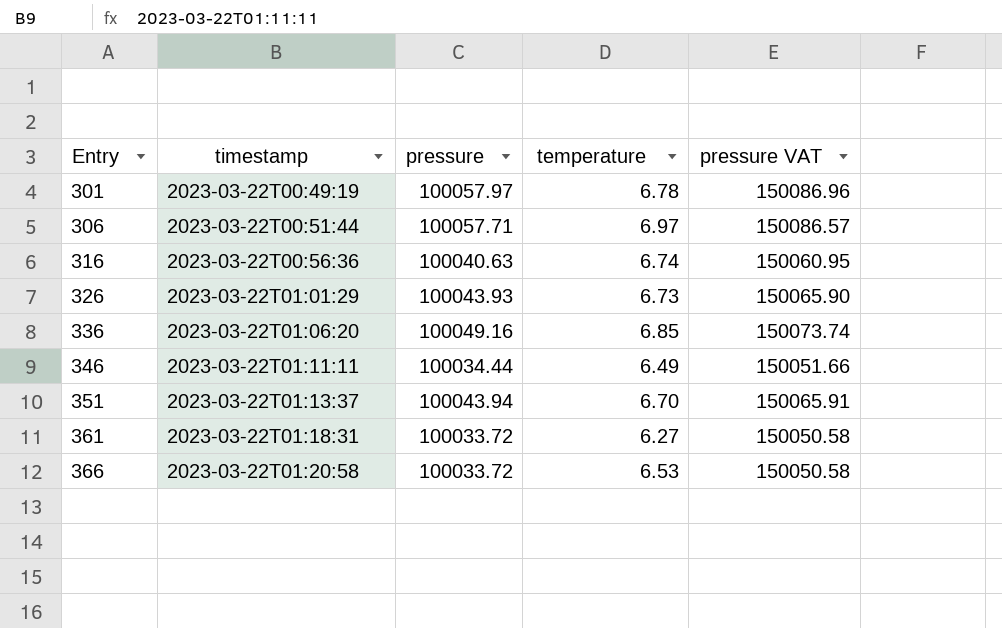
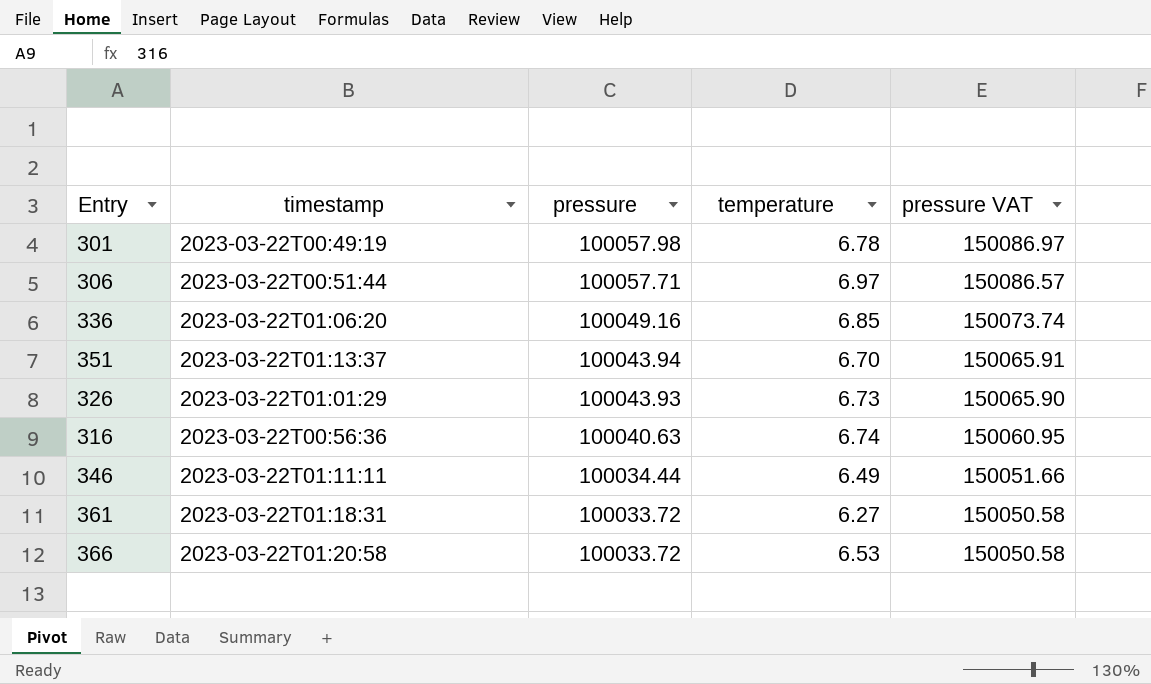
row order: Entry ascending -> pressure descending
301 | pressure: 100057.97 -> 100057.98
301 | pressure VAT: 150086.96 -> 150086.97

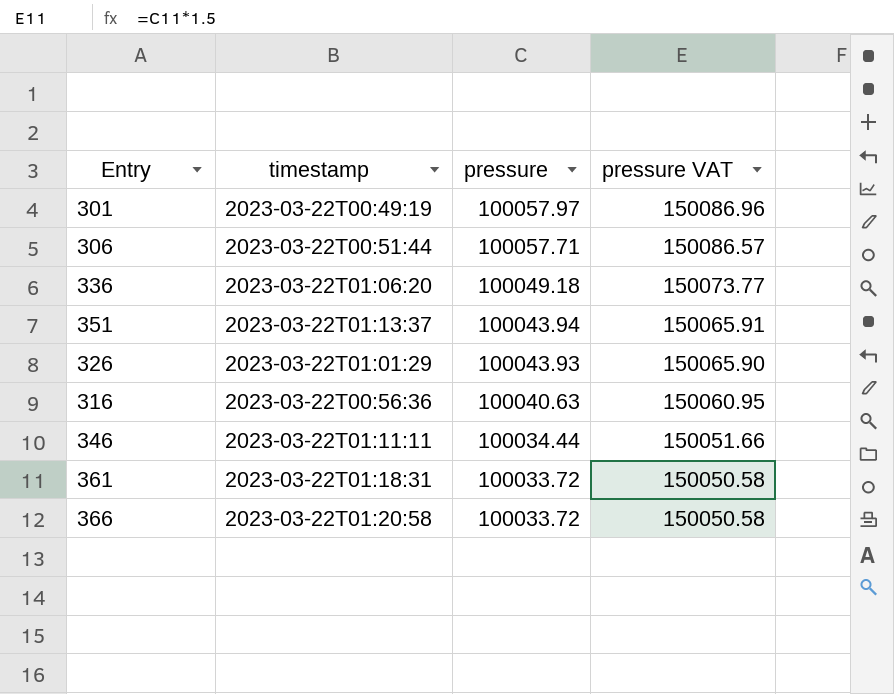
column temperature | position: 4 -> none
301 | pressure: 100057.98 -> 100057.97
301 | pressure VAT: 150086.97 -> 150086.96
336 | pressure: 100049.16 -> 100049.18
336 | pressure VAT: 150073.74 -> 150073.77

